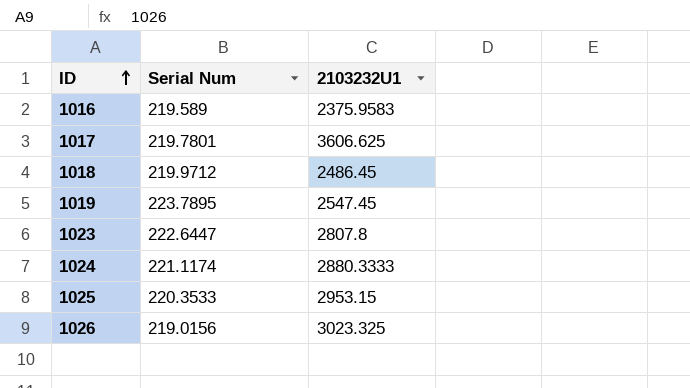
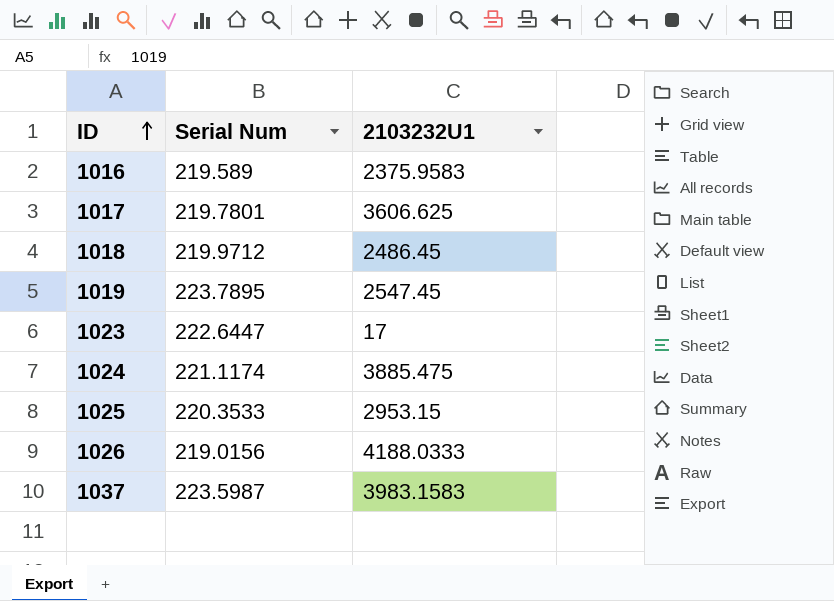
1023 | 2103232U1: 2807.8 -> 17
1024 | 2103232U1: 2880.3333 -> 3885.475
1026 | 2103232U1: 3023.325 -> 4188.0333
row 1037: none -> 223.5987 | 3983.1583

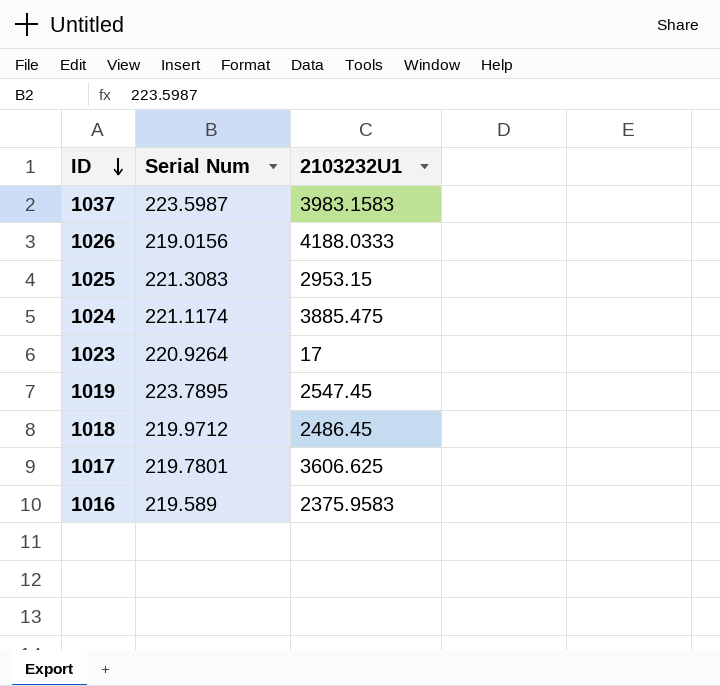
row order: ID ascending -> ID descending
1025 | Serial Num: 220.3533 -> 221.3083
1023 | Serial Num: 222.6447 -> 220.9264

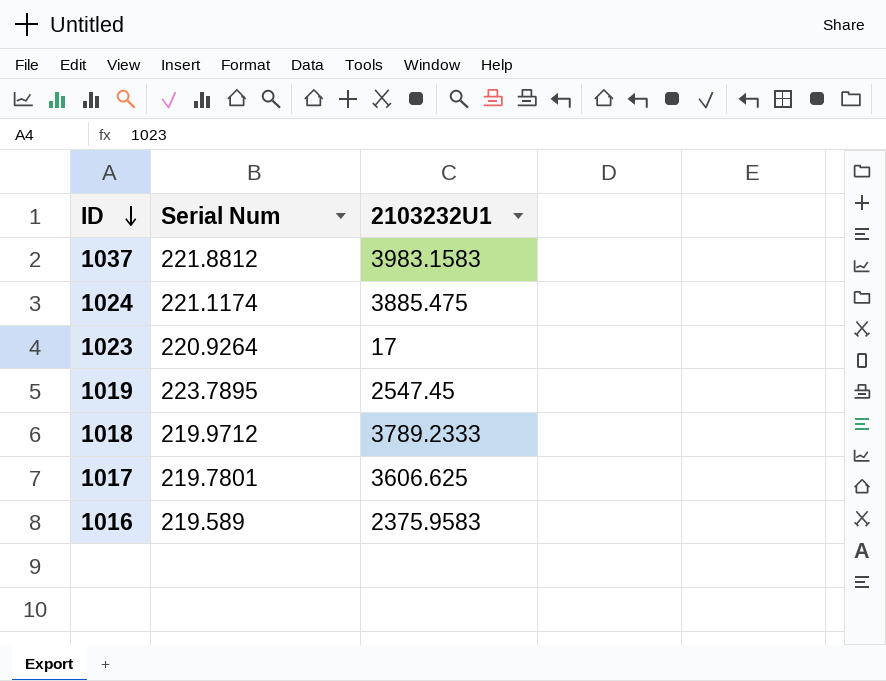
row 1026: 219.0156 | 4188.0333 -> none
row 1025: 221.3083 | 2953.15 -> none
1037 | Serial Num: 223.5987 -> 221.8812
1018 | 2103232U1: 2486.45 -> 3789.2333

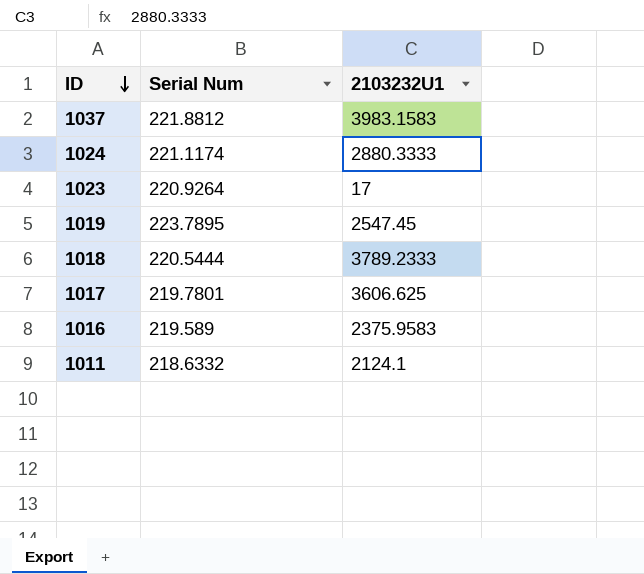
1024 | 2103232U1: 3885.475 -> 2880.3333
1018 | Serial Num: 219.9712 -> 220.5444
row 1011: none -> 218.6332 | 2124.1

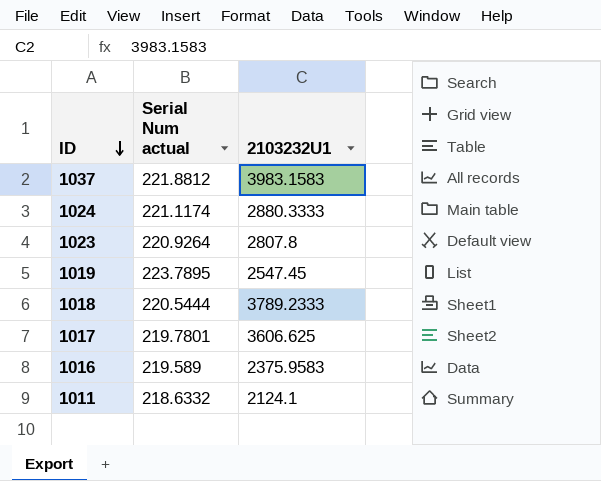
column name: Serial Num -> Serial Num actual
1023 | 2103232U1: 17 -> 2807.8

